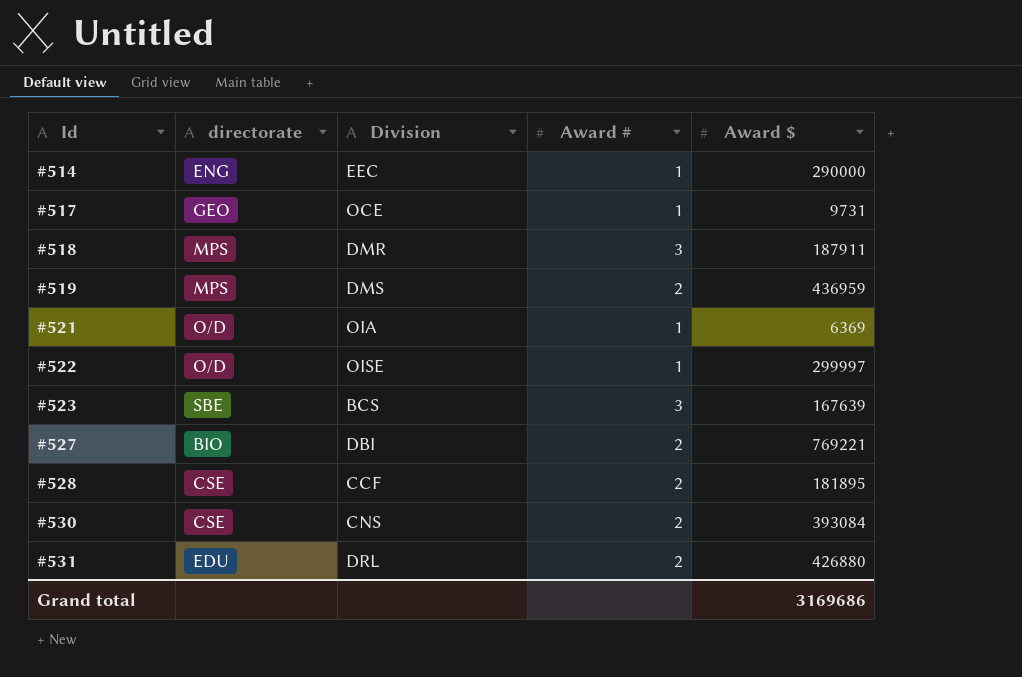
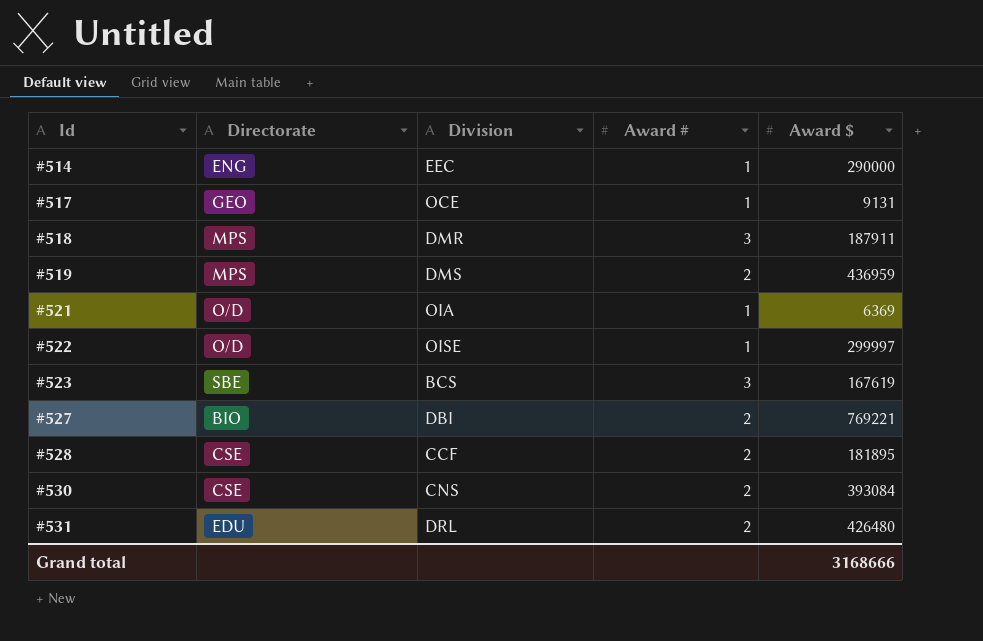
column name: directorate -> Directorate
#517 | Award $: 9731 -> 9131
#523 | Award $: 167639 -> 167619
#531 | Award $: 426880 -> 426480
Grand total | Award $: 3169686 -> 3168666

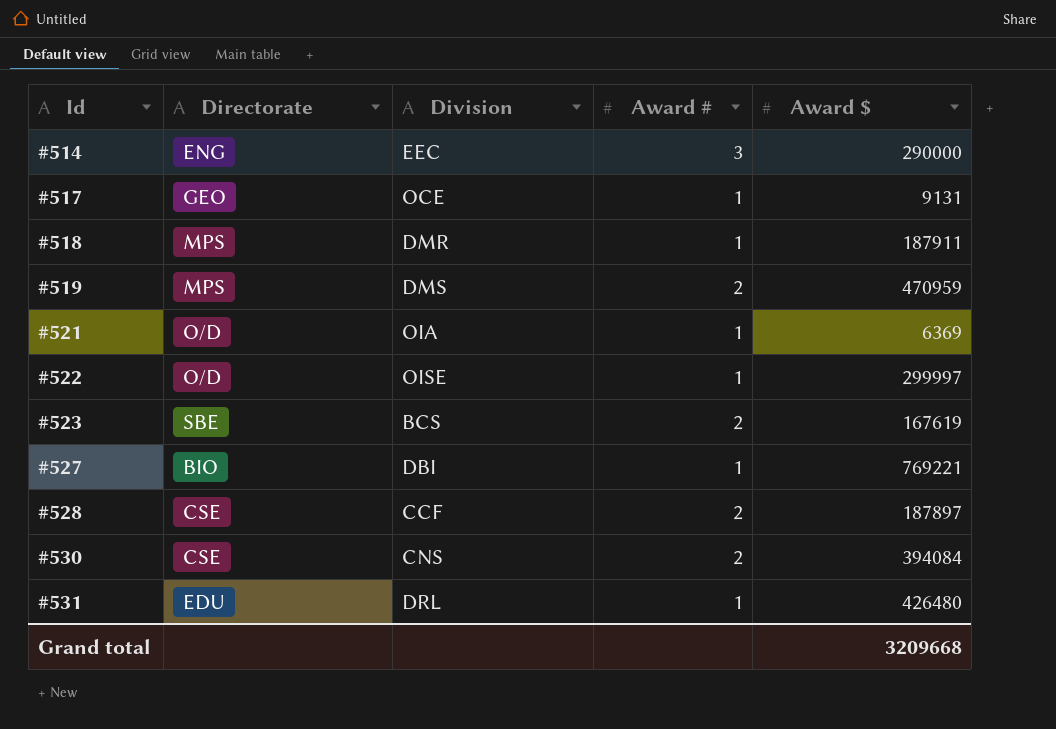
#514 | Award #: 1 -> 3
#518 | Award #: 3 -> 1
#519 | Award $: 436959 -> 470959
#523 | Award #: 3 -> 2
#527 | Award #: 2 -> 1
#528 | Award $: 181895 -> 187897
#530 | Award $: 393084 -> 394084
#531 | Award #: 2 -> 1
Grand total | Award $: 3168666 -> 3209668

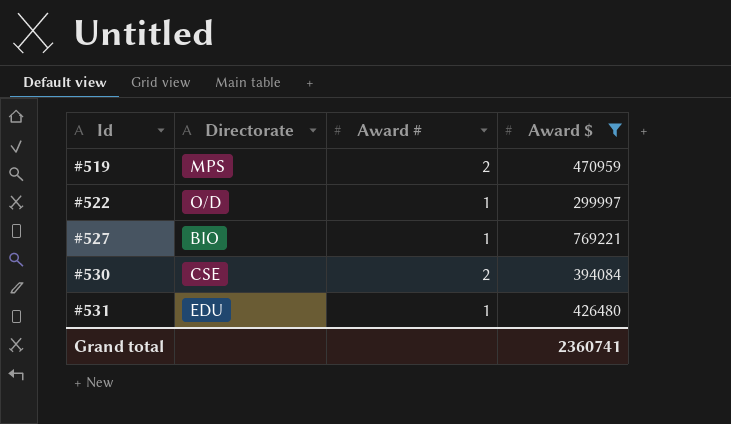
filter: none -> Award $ >= 299997
column Division | position: 3 -> none
Grand total | Award $: 3209668 -> 2360741

